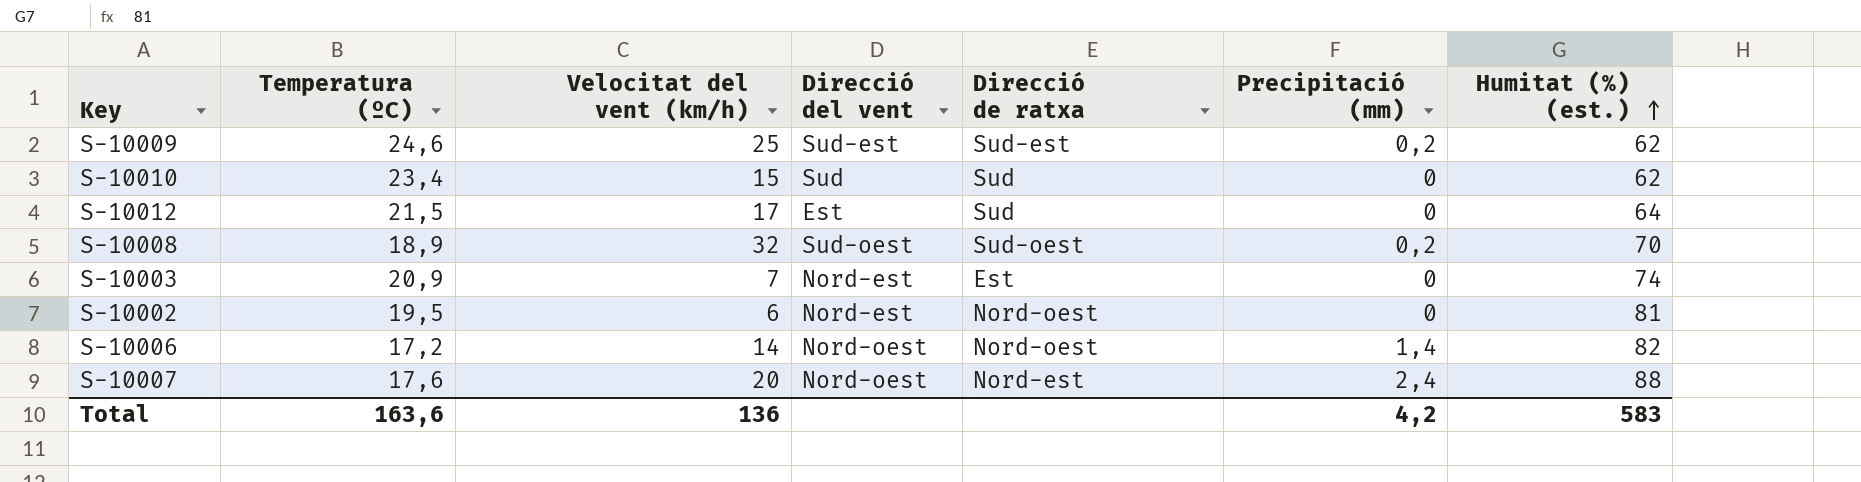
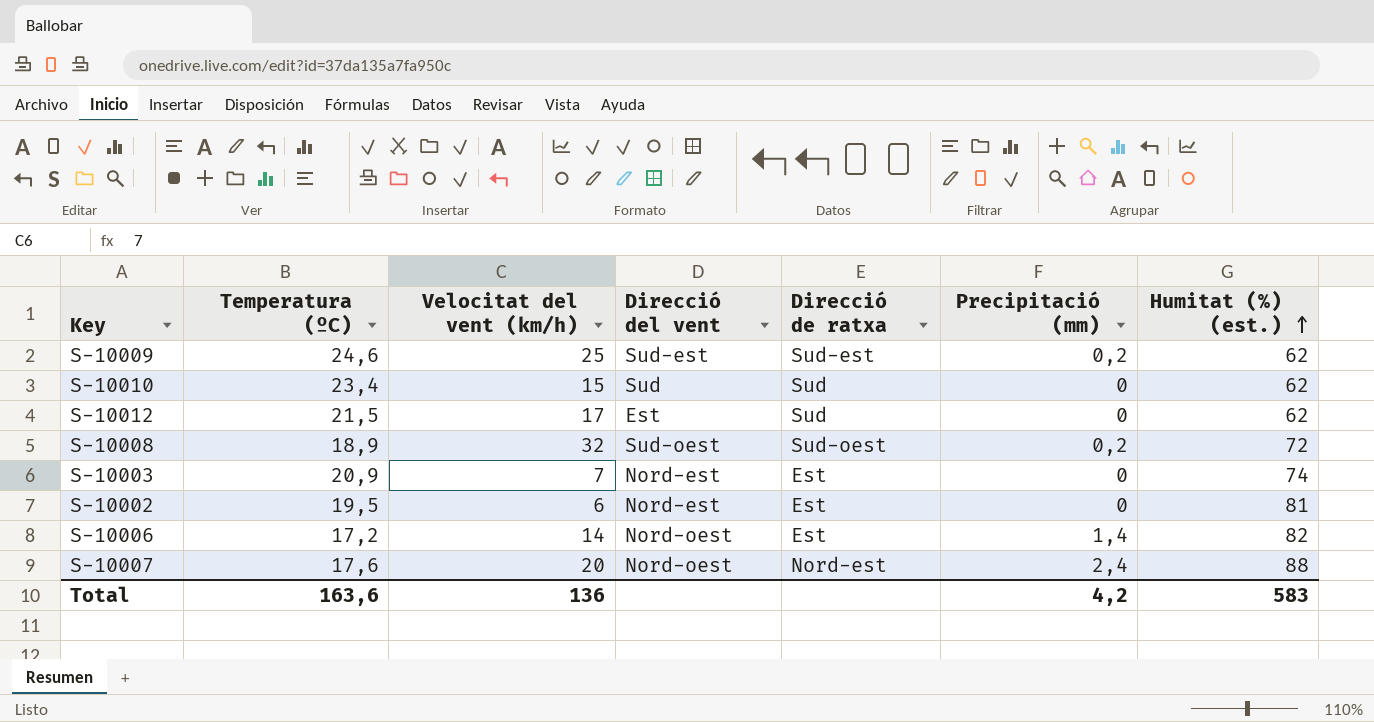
S-10012 | Humitat (%) (est.): 64 -> 62
S-10008 | Humitat (%) (est.): 70 -> 72
S-10002 | Direcció de ratxa: Nord-oest -> Est
S-10006 | Direcció de ratxa: Nord-oest -> Est

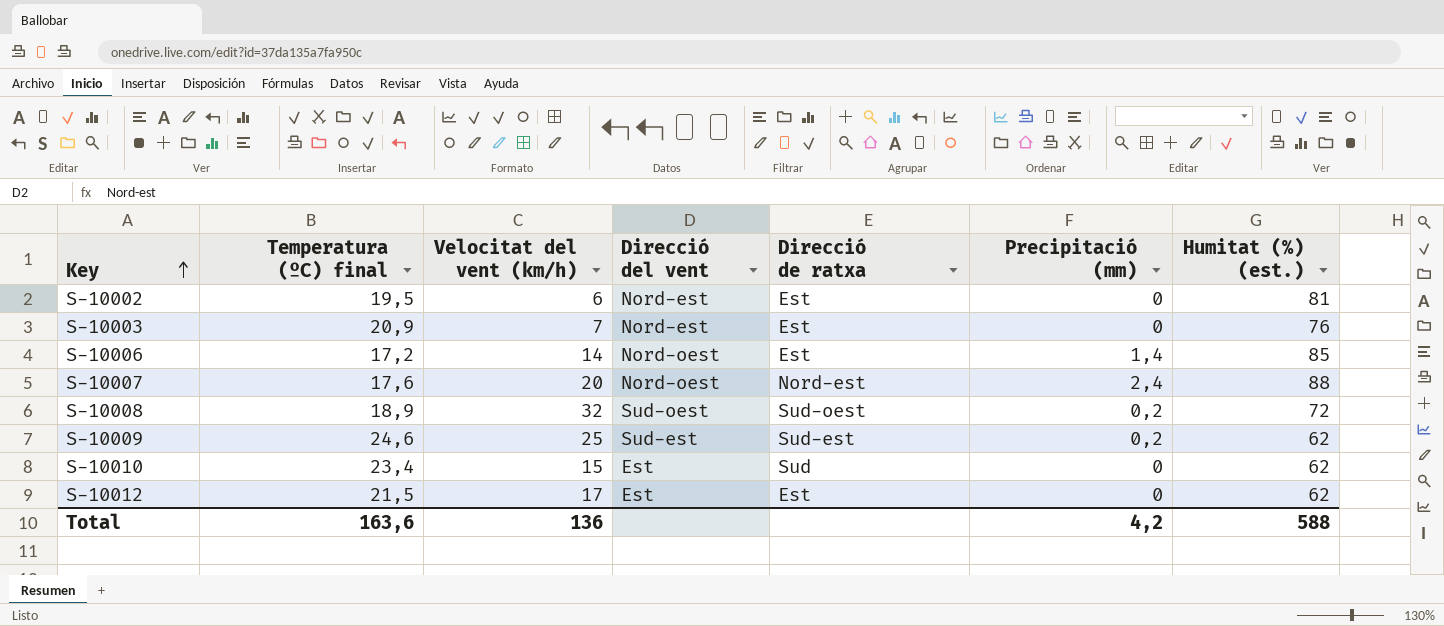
row order: Humitat (%) (est.) ascending -> Key ascending
column name: Temperatura (ºC) -> Temperatura (ºC) final
S-10003 | Humitat (%) (est.): 74 -> 76
S-10006 | Humitat (%) (est.): 82 -> 85
S-10010 | Direcció del vent: Sud -> Est
S-10012 | Direcció de ratxa: Sud -> Est
Total | Humitat (%) (est.): 583 -> 588

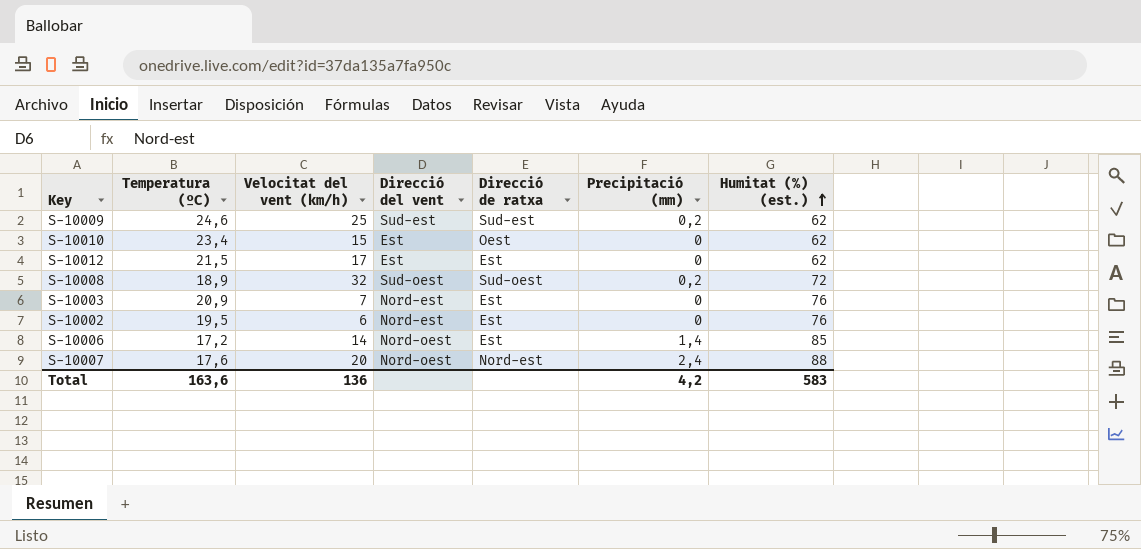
row order: Key ascending -> Humitat (%) (est.) ascending
column name: Temperatura (ºC) final -> Temperatura (ºC)
S-10010 | Direcció de ratxa: Sud -> Oest
S-10002 | Humitat (%) (est.): 81 -> 76
Total | Humitat (%) (est.): 588 -> 583

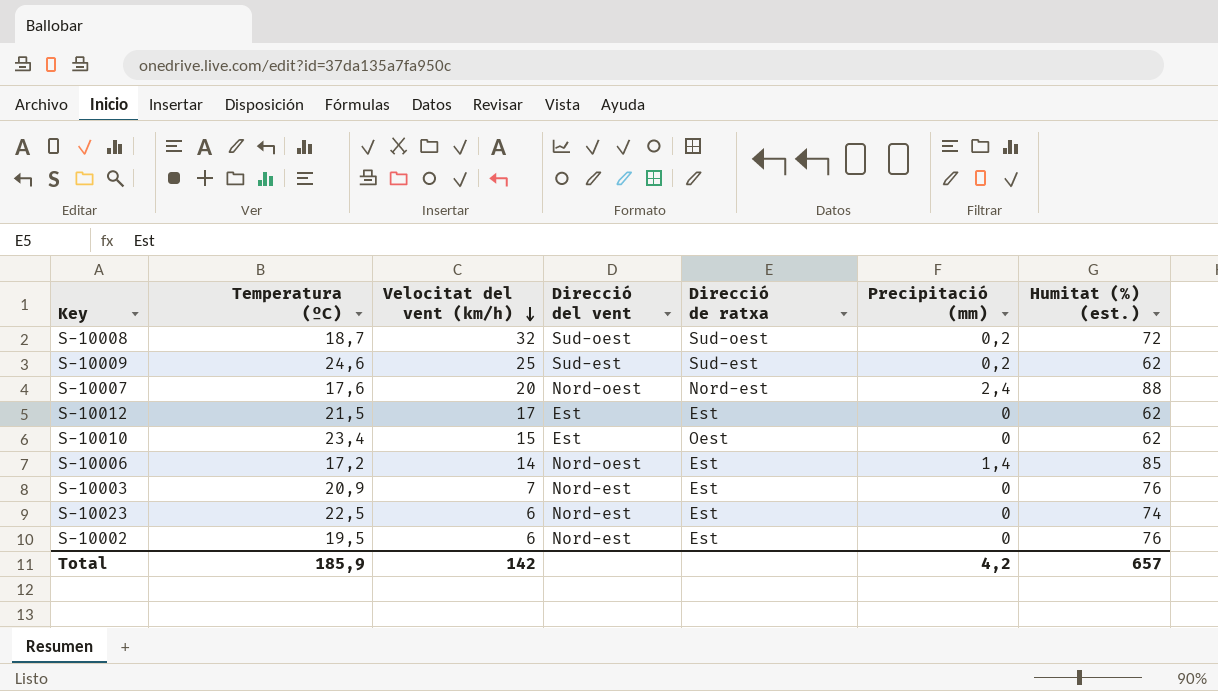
row order: Humitat (%) (est.) ascending -> Velocitat del vent (km/h) descending
S-10008 | Temperatura (ºC): 18,9 -> 18,7
row S-10023: none -> 22,5 | 6 | Nord-est | Est | 0 | 74
Total | Temperatura (ºC): 163,6 -> 185,9
Total | Velocitat del vent (km/h): 136 -> 142
Total | Humitat (%) (est.): 583 -> 657

